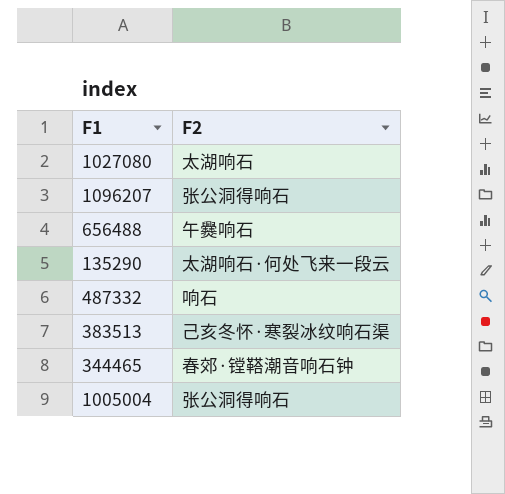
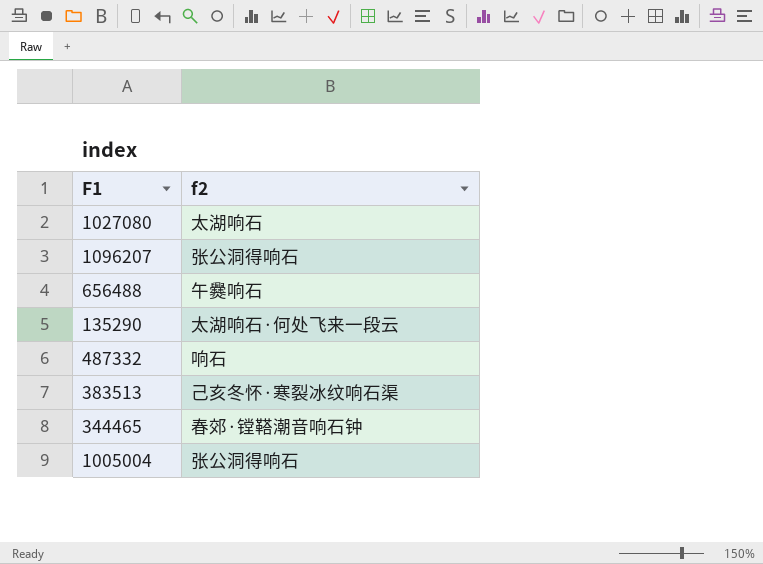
column name: F2 -> f2

